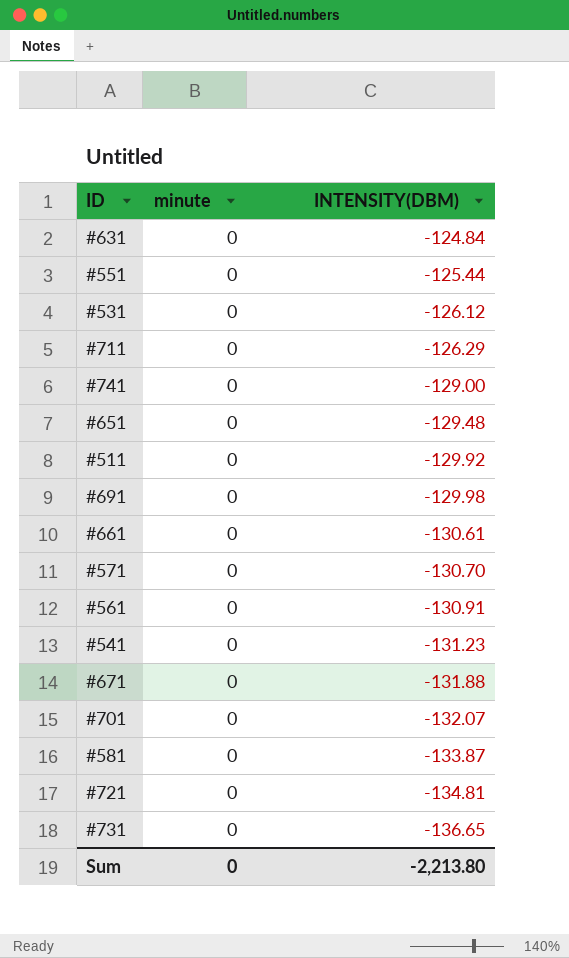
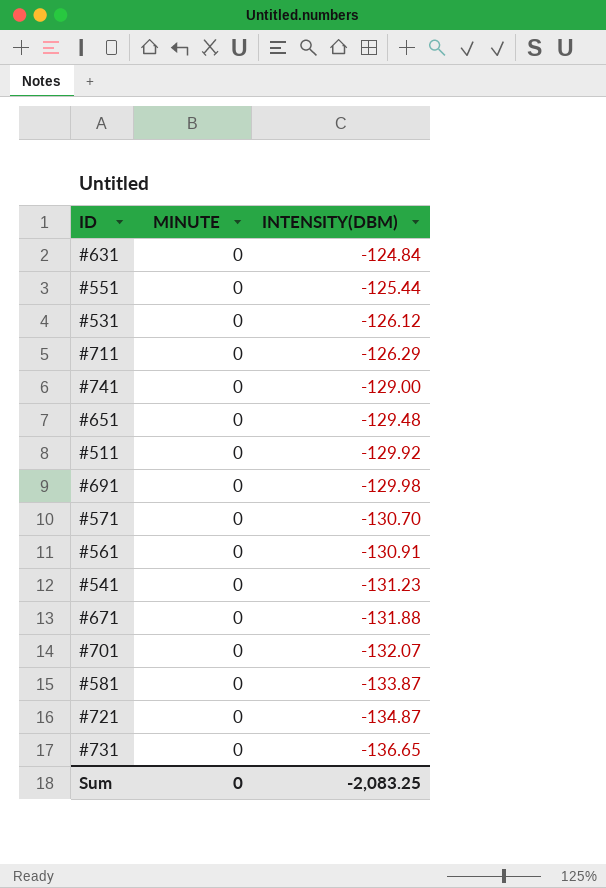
column name: minute -> MINUTE
row #661: 0 | -130.61 -> none
#721 | INTENSITY(DBM): -134.81 -> -134.87
Sum | INTENSITY(DBM): -2,213.80 -> -2,083.25

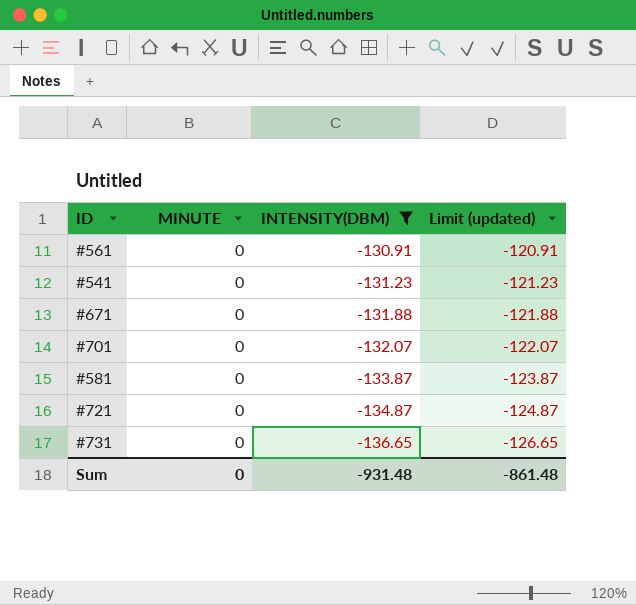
filter: none -> INTENSITY(DBM) <= -130.91
column Limit (updated) | formula: none -> [INTENSITY(DBM)] + 10
Sum | INTENSITY(DBM): -2,083.25 -> -931.48

